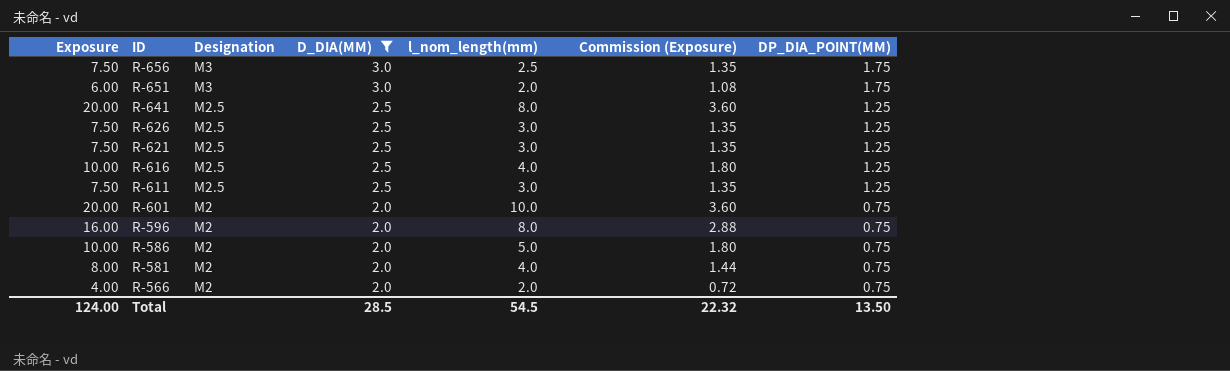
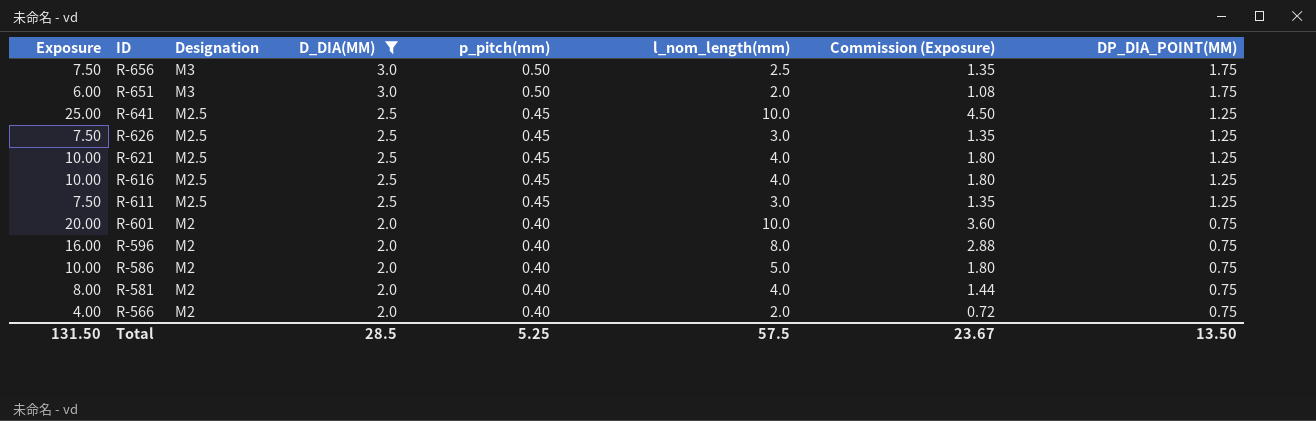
column p_pitch(mm) | position: none -> 5
R-641 | Exposure: 20.00 -> 25.00
R-641 | l_nom_length(mm): 8.0 -> 10.0
R-641 | Commission (Exposure): 3.60 -> 4.50
R-621 | Exposure: 7.50 -> 10.00
R-621 | l_nom_length(mm): 3.0 -> 4.0
R-621 | Commission (Exposure): 1.35 -> 1.80
Total | Exposure: 124.00 -> 131.50
Total | l_nom_length(mm): 54.5 -> 57.5
Total | Commission (Exposure): 22.32 -> 23.67

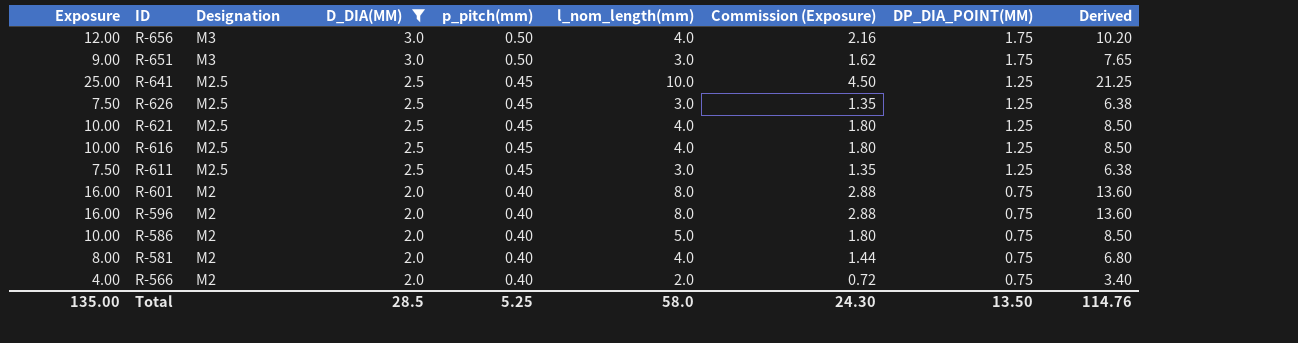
column Derived | formula: none -> [Exposure] * 0.85
R-656 | Exposure: 7.50 -> 12.00
R-656 | l_nom_length(mm): 2.5 -> 4.0
R-656 | Commission (Exposure): 1.35 -> 2.16
R-651 | Exposure: 6.00 -> 9.00
R-651 | l_nom_length(mm): 2.0 -> 3.0
R-651 | Commission (Exposure): 1.08 -> 1.62
R-601 | Exposure: 20.00 -> 16.00
R-601 | l_nom_length(mm): 10.0 -> 8.0
R-601 | Commission (Exposure): 3.60 -> 2.88
Total | Exposure: 131.50 -> 135.00
Total | l_nom_length(mm): 57.5 -> 58.0
Total | Commission (Exposure): 23.67 -> 24.30

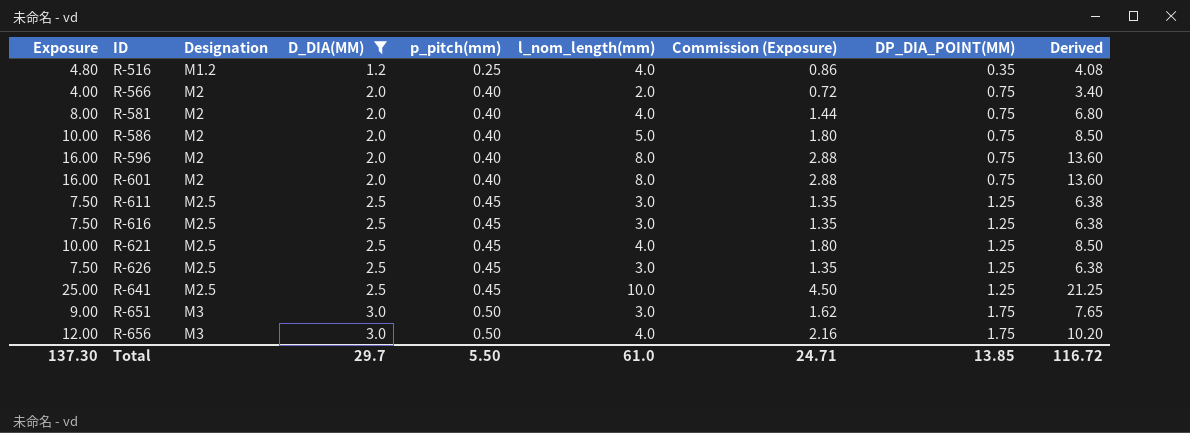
row order: ID descending -> ID ascending
row R-516: none -> 4.80 | M1.2 | 1.2 | 0.25 | 4.0 | 0.86 | 0.35 | 4.08
R-616 | Exposure: 10.00 -> 7.50
R-616 | l_nom_length(mm): 4.0 -> 3.0
R-616 | Commission (Exposure): 1.80 -> 1.35
R-616 | Derived: 8.50 -> 6.38
Total | Exposure: 135.00 -> 137.30
Total | D_DIA(MM): 28.5 -> 29.7
Total | p_pitch(mm): 5.25 -> 5.50
Total | l_nom_length(mm): 58.0 -> 61.0
Total | Commission (Exposure): 24.30 -> 24.71
Total | DP_DIA_POINT(MM): 13.50 -> 13.85
Total | Derived: 114.76 -> 116.72

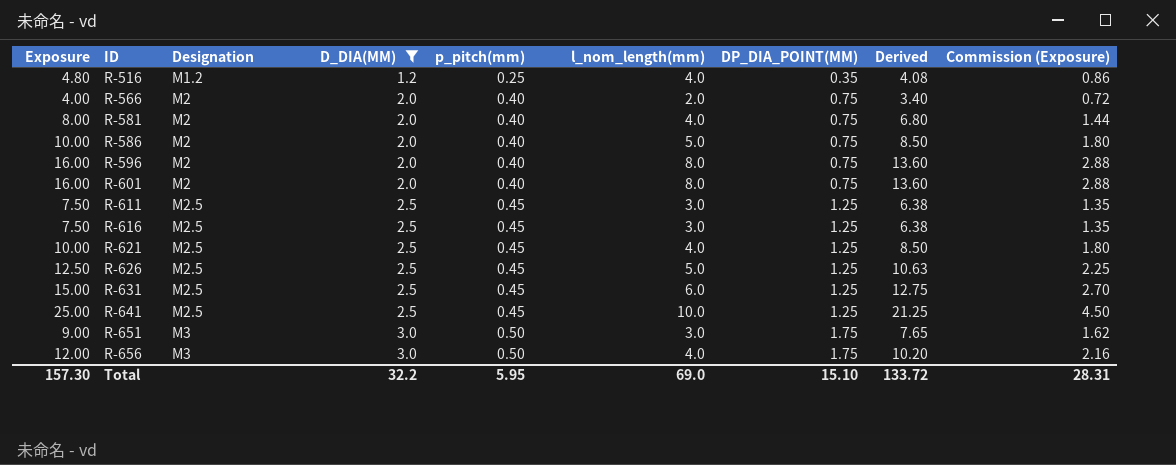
column Commission (Exposure) | position: 7 -> 9
R-626 | Exposure: 7.50 -> 12.50
R-626 | l_nom_length(mm): 3.0 -> 5.0
R-626 | Derived: 6.38 -> 10.63
R-626 | Commission (Exposure): 1.35 -> 2.25
row R-631: none -> 15.00 | M2.5 | 2.5 | 0.45 | 6.0 | 1.25 | 12.75 | 2.70
Total | Exposure: 137.30 -> 157.30
Total | D_DIA(MM): 29.7 -> 32.2
Total | p_pitch(mm): 5.50 -> 5.95
Total | l_nom_length(mm): 61.0 -> 69.0
Total | DP_DIA_POINT(MM): 13.85 -> 15.10
Total | Derived: 116.72 -> 133.72
Total | Commission (Exposure): 24.71 -> 28.31

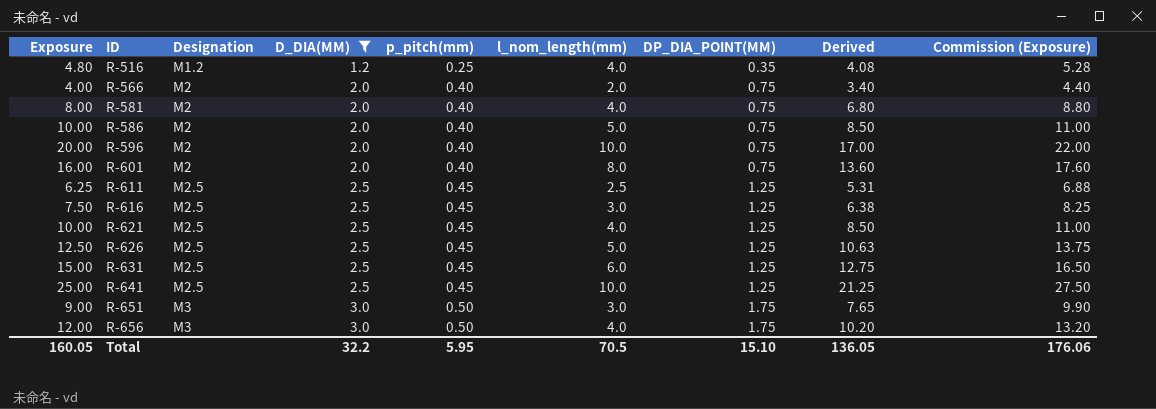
column Commission (Exposure) | formula: [Exposure] * 0.18 -> [Exposure] * 1.1
R-596 | Exposure: 16.00 -> 20.00
R-596 | l_nom_length(mm): 8.0 -> 10.0
R-596 | Derived: 13.60 -> 17.00
R-611 | Exposure: 7.50 -> 6.25
R-611 | l_nom_length(mm): 3.0 -> 2.5
R-611 | Derived: 6.38 -> 5.31
Total | Exposure: 157.30 -> 160.05
Total | l_nom_length(mm): 69.0 -> 70.5
Total | Derived: 133.72 -> 136.05
Total | Commission (Exposure): 28.31 -> 176.06

